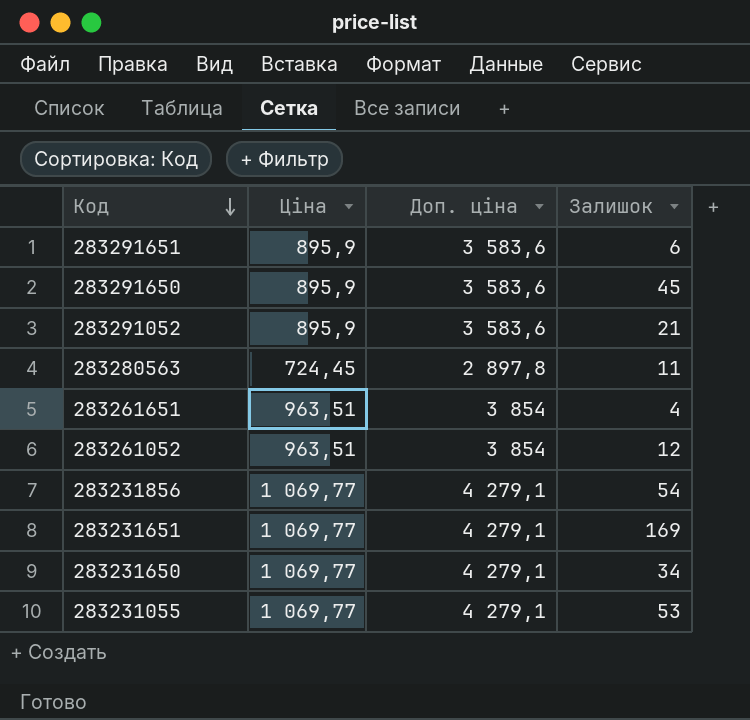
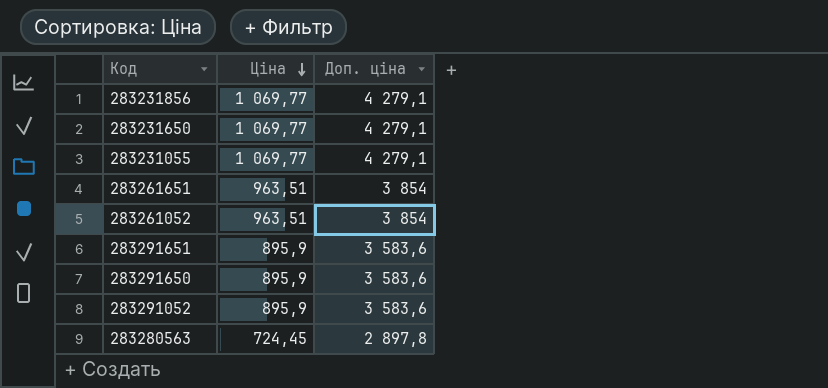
row order: Код descending -> Ціна descending
column Залишок | position: 4 -> none
row 283231651: 1 069,77 | 4 279,1 | 169 -> none

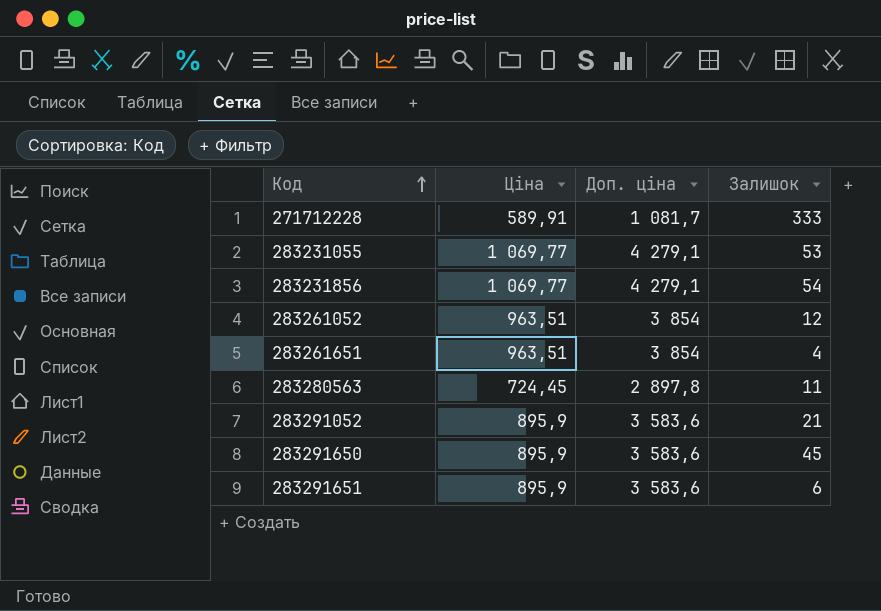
row order: Ціна descending -> Код ascending
column Залишок | position: none -> 4
row 283231650: 1 069,77 | 4 279,1 -> none
row 271712228: none -> 589,91 | 1 081,7 | 333

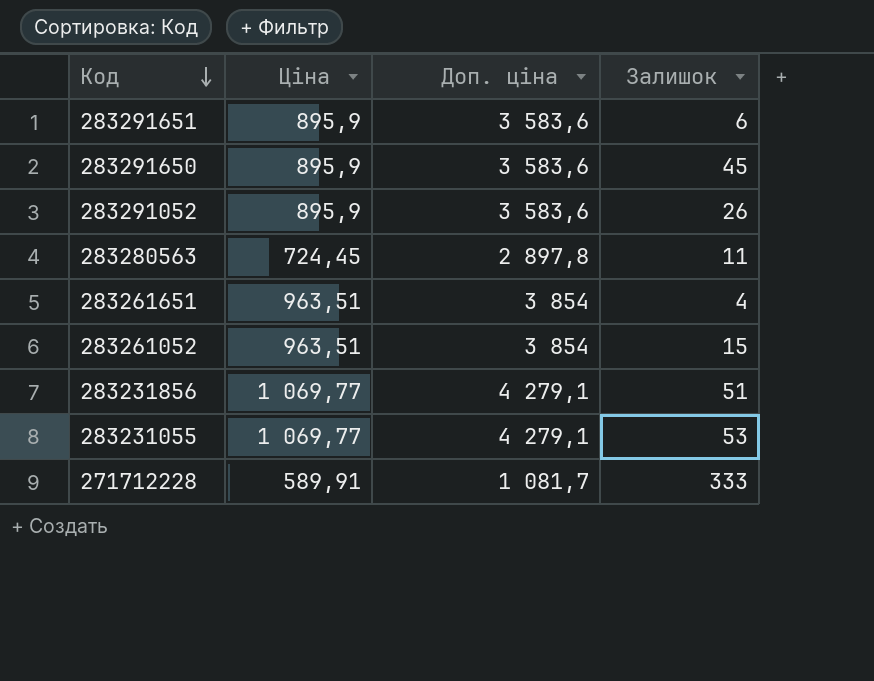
row order: Код ascending -> Код descending
283291052 | Залишок: 21 -> 26
283261052 | Залишок: 12 -> 15
283231856 | Залишок: 54 -> 51

